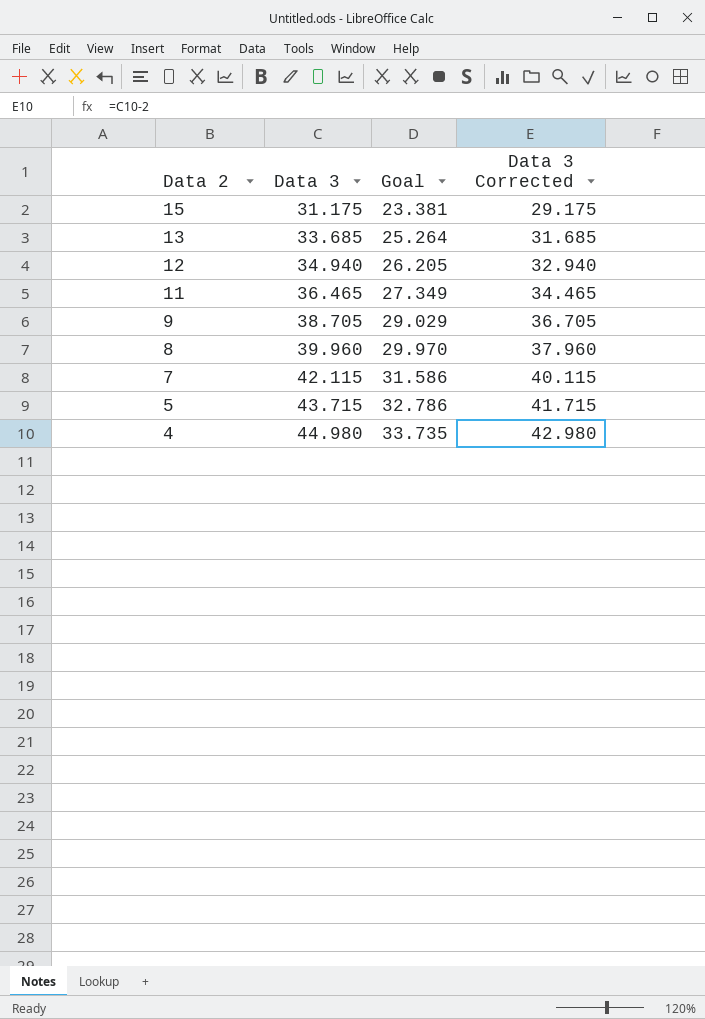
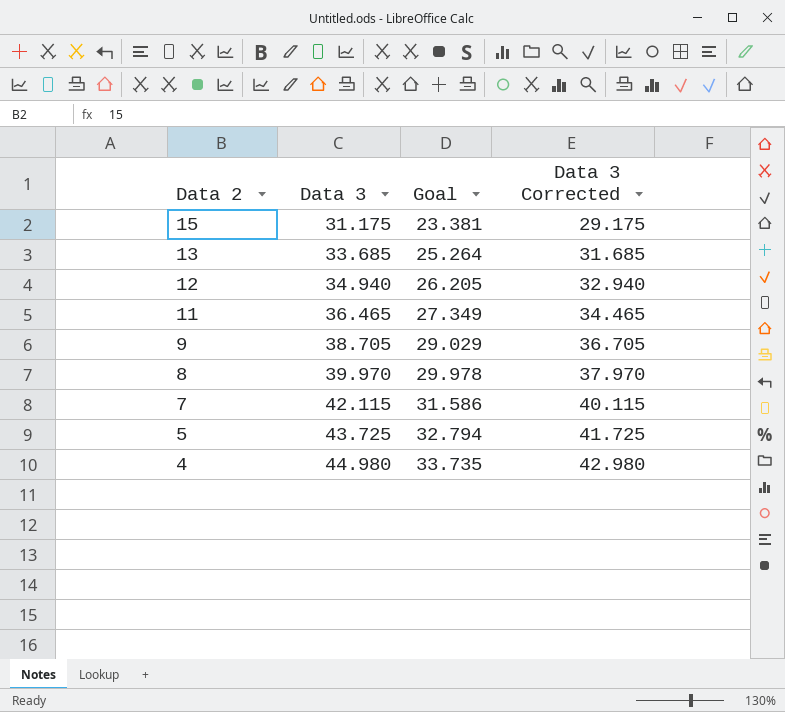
8 | Data 3: 39.960 -> 39.970
8 | Goal: 29.970 -> 29.978
8 | Data 3 Corrected: 37.960 -> 37.970
5 | Data 3: 43.715 -> 43.725
5 | Goal: 32.786 -> 32.794
5 | Data 3 Corrected: 41.715 -> 41.725

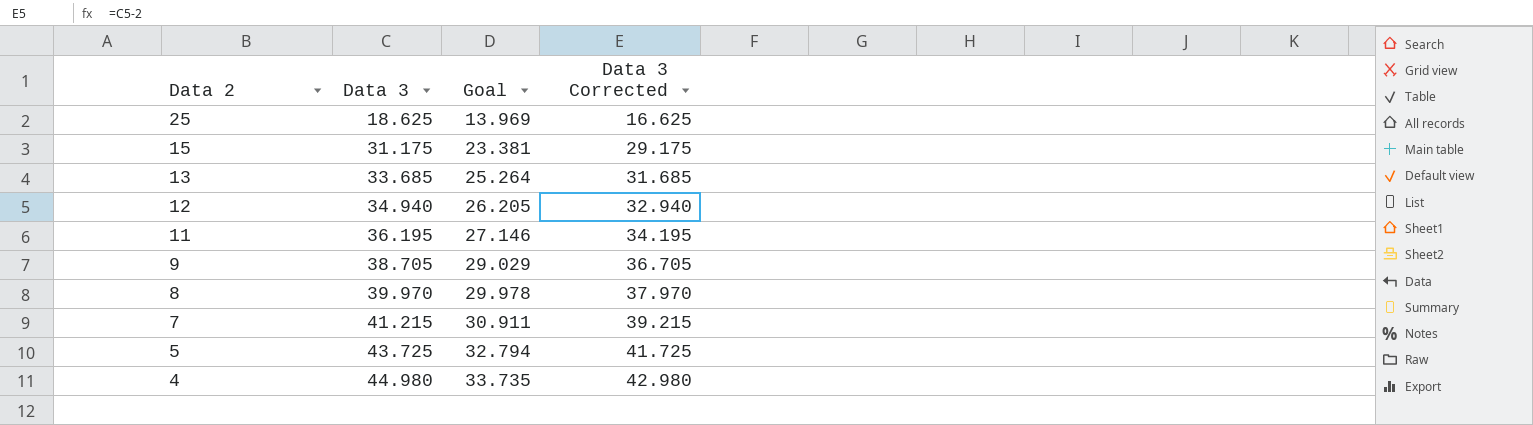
row 25: none -> 18.625 | 13.969 | 16.625
11 | Data 3: 36.465 -> 36.195
11 | Goal: 27.349 -> 27.146
11 | Data 3 Corrected: 34.465 -> 34.195
7 | Data 3: 42.115 -> 41.215
7 | Goal: 31.586 -> 30.911
7 | Data 3 Corrected: 40.115 -> 39.215

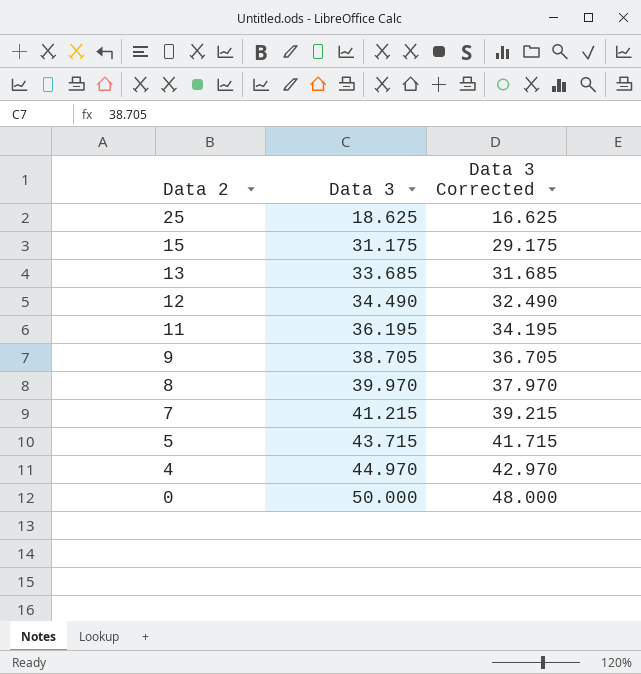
column Goal | formula: [Data 3] * 0.75 -> none
12 | Data 3: 34.940 -> 34.490
12 | Data 3 Corrected: 32.940 -> 32.490
5 | Data 3: 43.725 -> 43.715
5 | Data 3 Corrected: 41.725 -> 41.715
4 | Data 3: 44.980 -> 44.970
4 | Data 3 Corrected: 42.980 -> 42.970
row 0: none -> 50.000 | 48.000

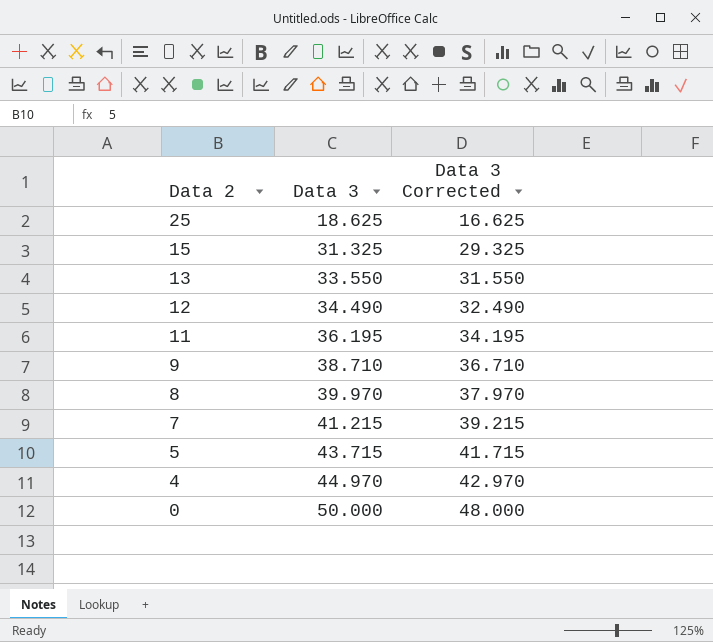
15 | Data 3: 31.175 -> 31.325
15 | Data 3 Corrected: 29.175 -> 29.325
13 | Data 3: 33.685 -> 33.550
13 | Data 3 Corrected: 31.685 -> 31.550
9 | Data 3: 38.705 -> 38.710
9 | Data 3 Corrected: 36.705 -> 36.710

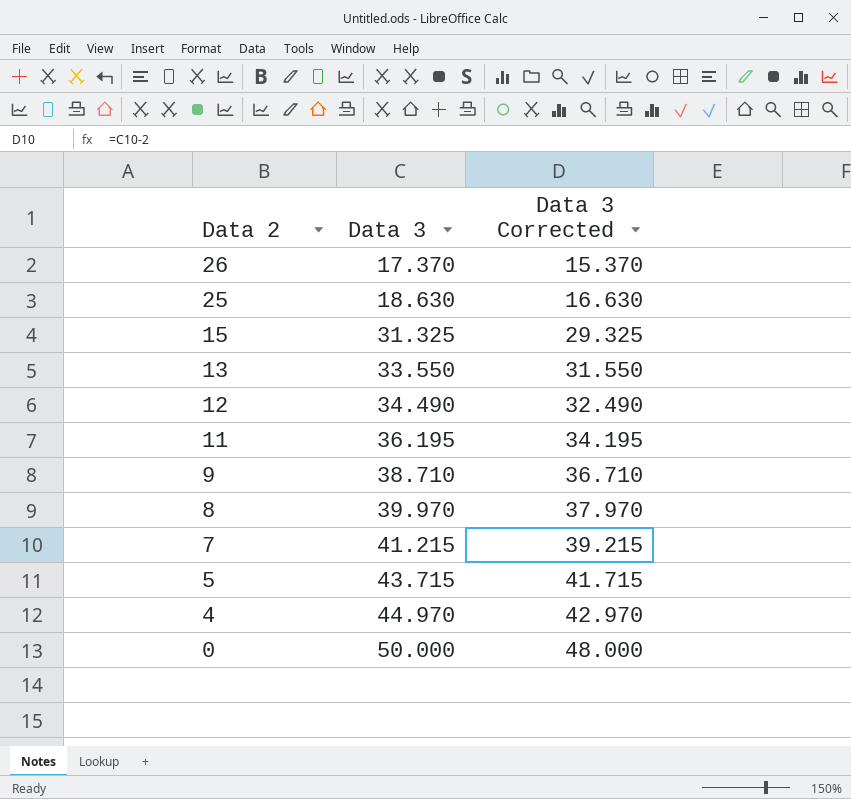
row 26: none -> 17.370 | 15.370
25 | Data 3: 18.625 -> 18.630
25 | Data 3 Corrected: 16.625 -> 16.630

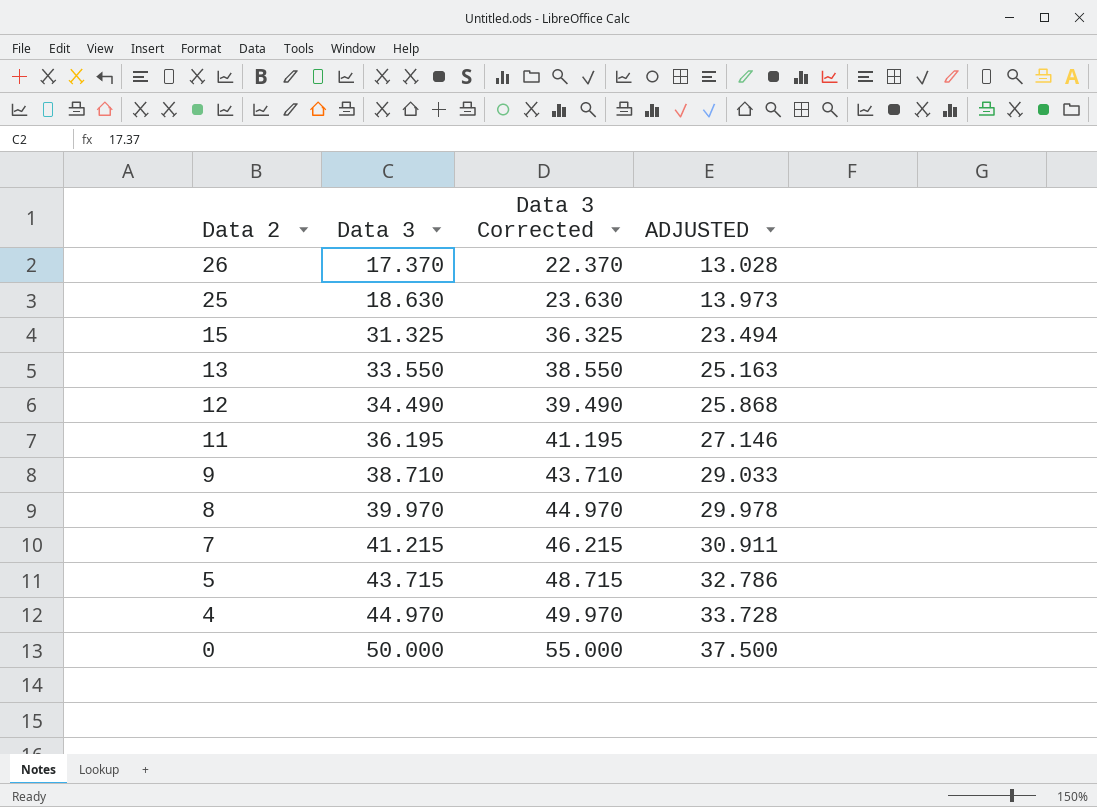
column Data 3 Corrected | formula: [Data 3] - 2 -> [Data 3] + 5
column ADJUSTED | formula: none -> [Data 3] * 0.75

